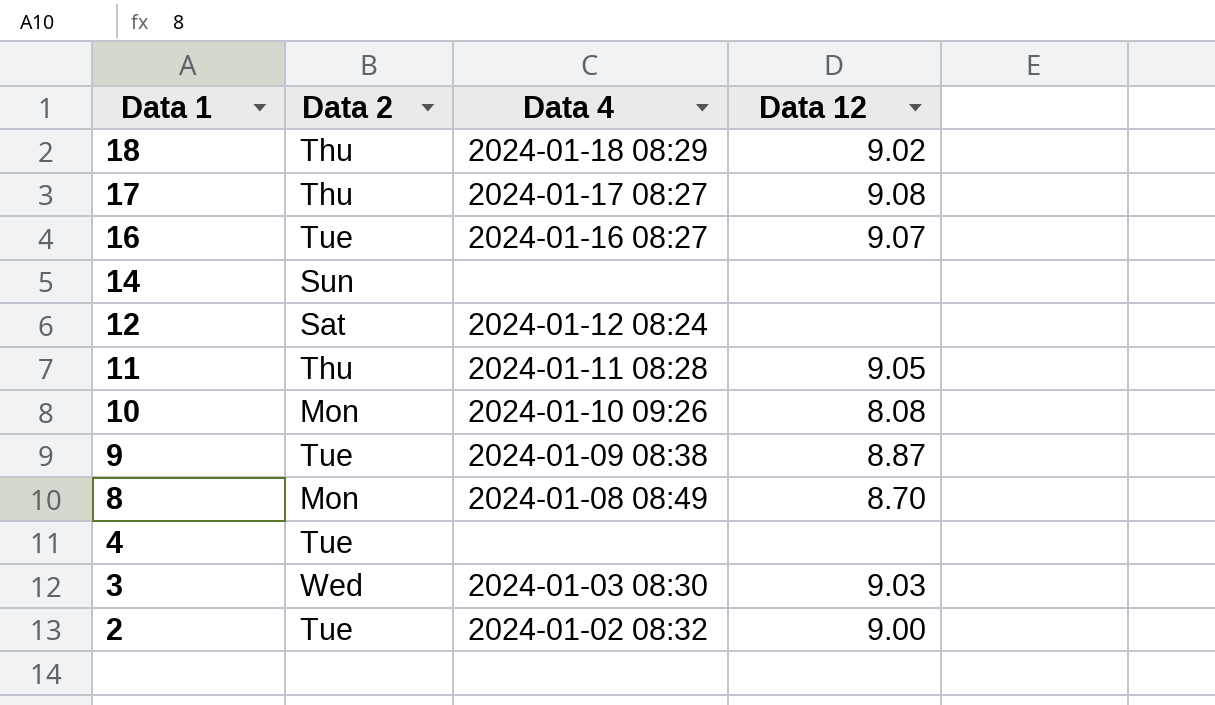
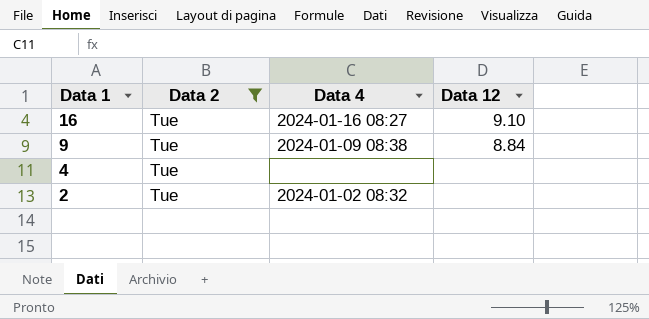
filter: none -> Data 2 = Tue
16 | Data 12: 9.07 -> 9.10
9 | Data 12: 8.87 -> 8.84
2 | Data 12: 9.00 -> none

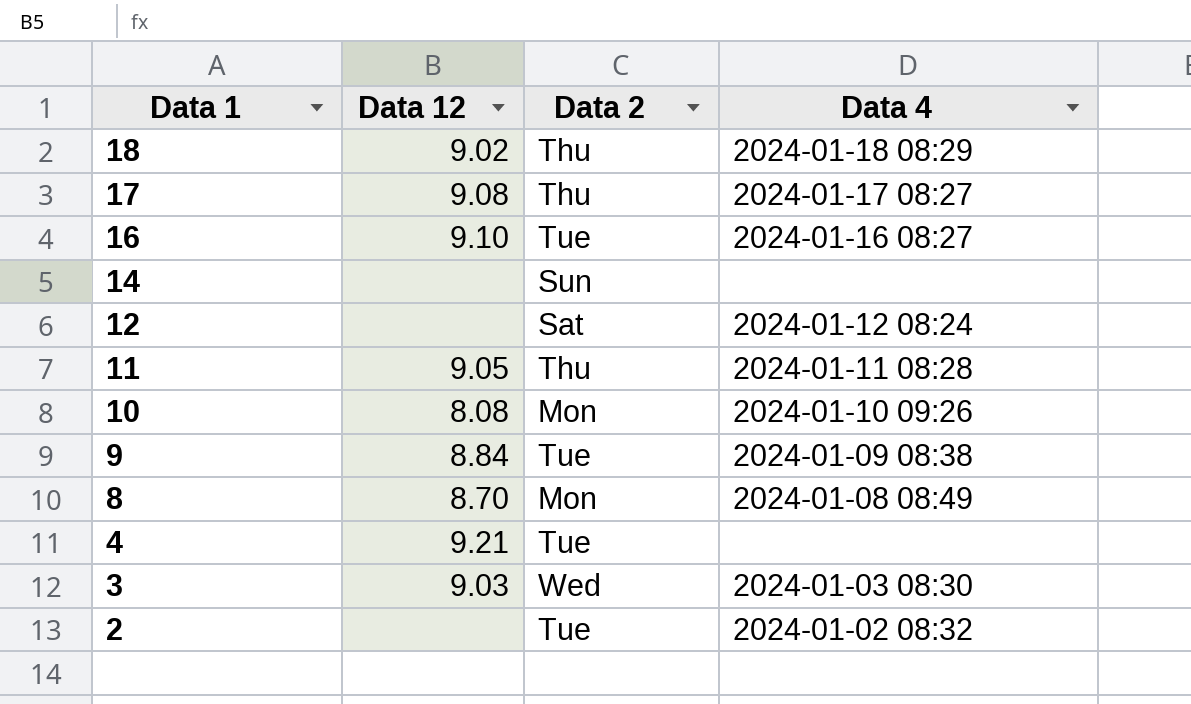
filter: Data 2 = Tue -> none
column Data 12 | position: 4 -> 2
4 | Data 12: none -> 9.21

